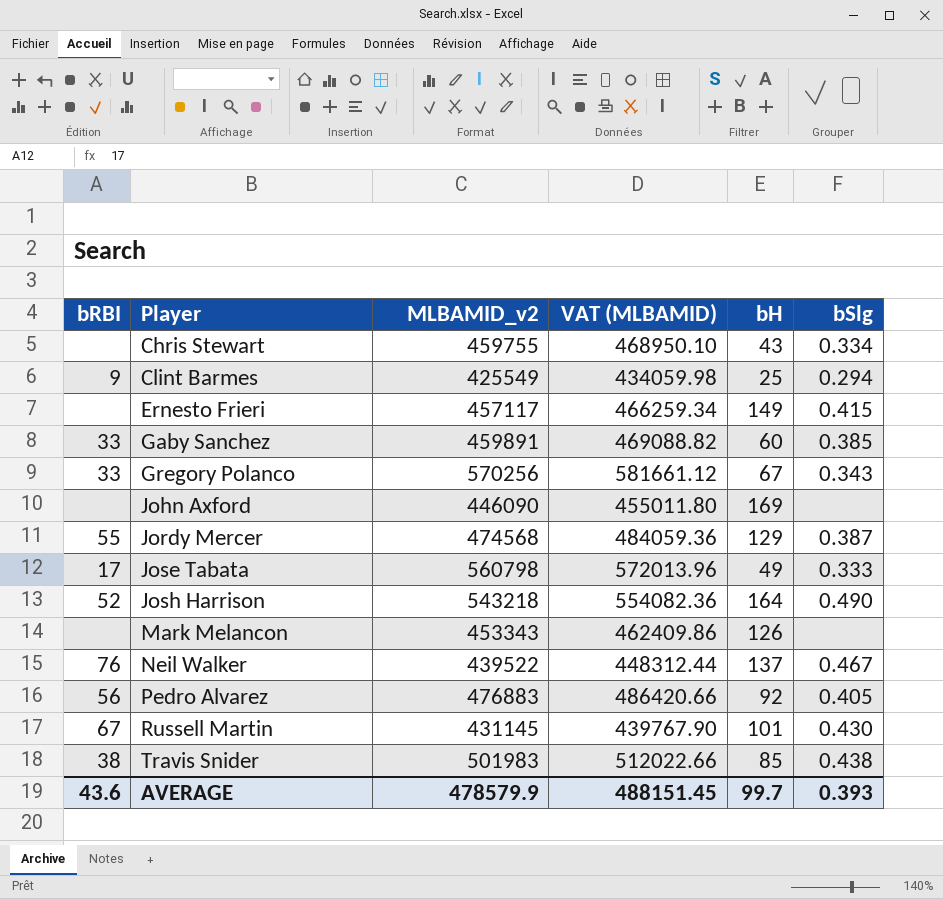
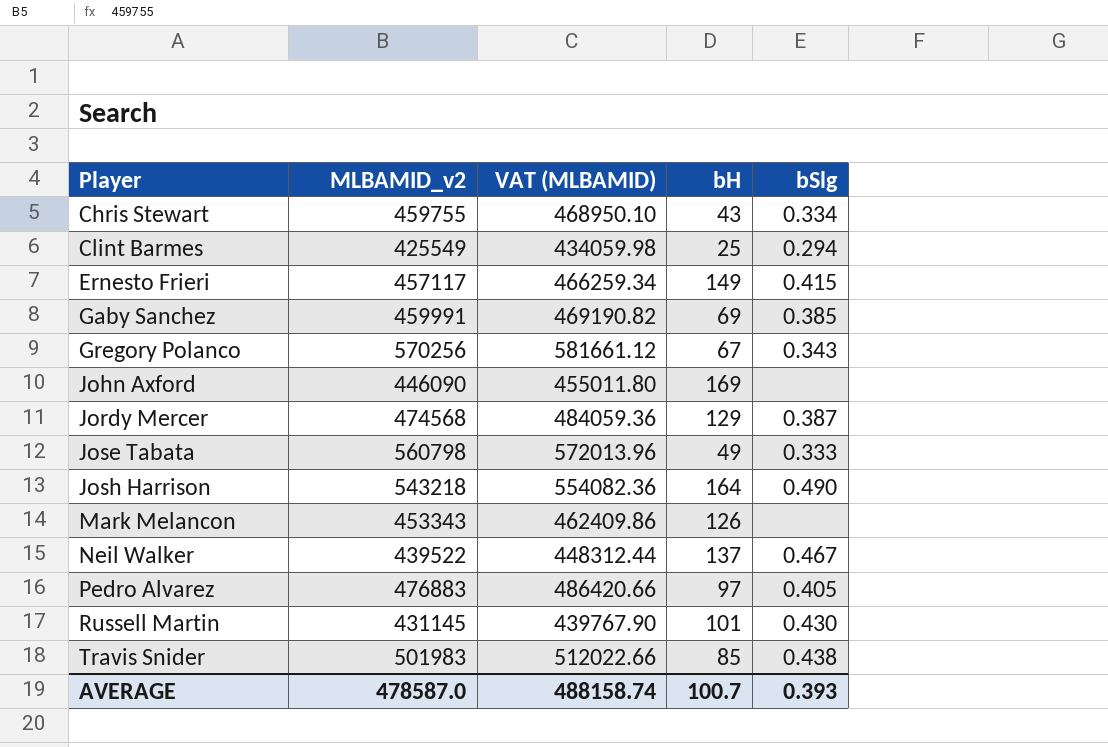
column bRBI | position: 1 -> none
Gaby Sanchez | MLBAMID_v2: 459891 -> 459991
Gaby Sanchez | VAT (MLBAMID): 469088.82 -> 469190.82
Gaby Sanchez | bH: 60 -> 69
Pedro Alvarez | bH: 92 -> 97
AVERAGE | MLBAMID_v2: 478579.9 -> 478587.0
AVERAGE | VAT (MLBAMID): 488151.45 -> 488158.74
AVERAGE | bH: 99.7 -> 100.7

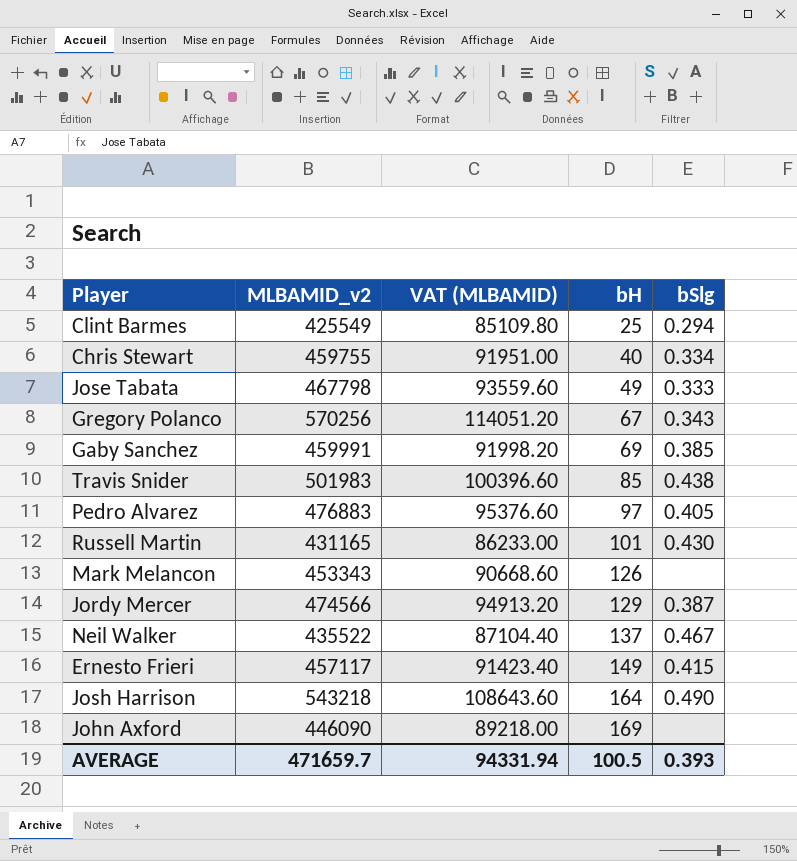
row order: Player ascending -> bH ascending
column VAT (MLBAMID) | formula: [MLBAMID_v2] * 1.02 -> [MLBAMID_v2] * 0.2
Chris Stewart | bH: 43 -> 40
Jose Tabata | MLBAMID_v2: 560798 -> 467798
Russell Martin | MLBAMID_v2: 431145 -> 431165
Jordy Mercer | MLBAMID_v2: 474568 -> 474566
Neil Walker | MLBAMID_v2: 439522 -> 435522
AVERAGE | MLBAMID_v2: 478587.0 -> 471659.7
AVERAGE | VAT (MLBAMID): 488158.74 -> 94331.94
AVERAGE | bH: 100.7 -> 100.5

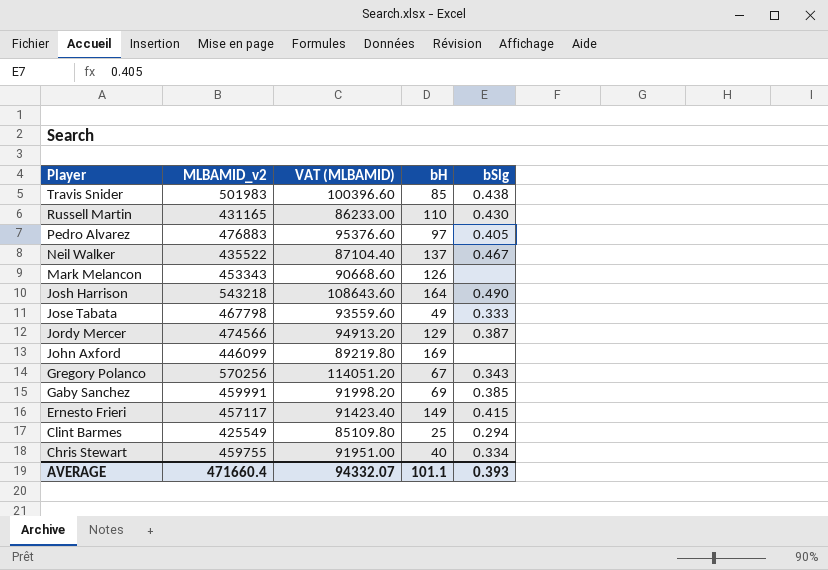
row order: bH ascending -> Player descending
Russell Martin | bH: 101 -> 110
John Axford | MLBAMID_v2: 446090 -> 446099
John Axford | VAT (MLBAMID): 89218.00 -> 89219.80
AVERAGE | MLBAMID_v2: 471659.7 -> 471660.4
AVERAGE | VAT (MLBAMID): 94331.94 -> 94332.07
AVERAGE | bH: 100.5 -> 101.1

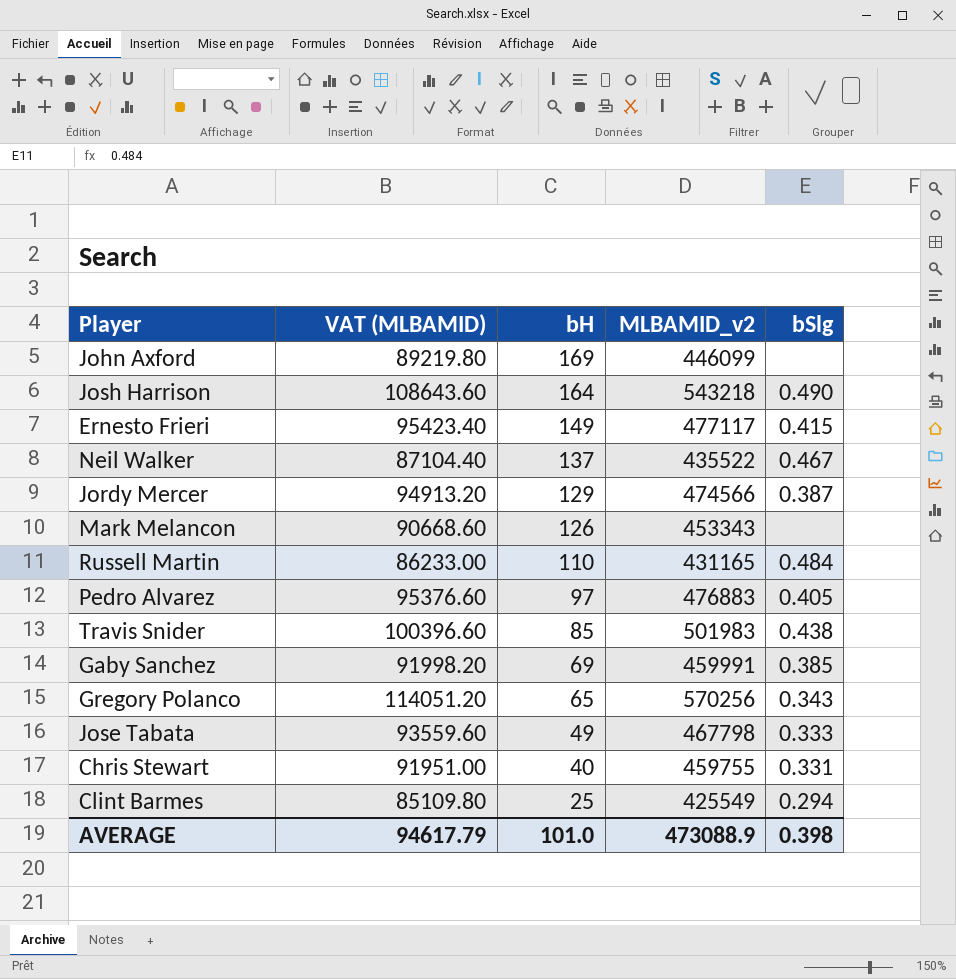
row order: Player descending -> bH descending
column MLBAMID_v2 | position: 2 -> 4
Ernesto Frieri | VAT (MLBAMID): 91423.40 -> 95423.40
Ernesto Frieri | MLBAMID_v2: 457117 -> 477117
Russell Martin | bSlg: 0.430 -> 0.484
Gregory Polanco | bH: 67 -> 65
Chris Stewart | bSlg: 0.334 -> 0.331
AVERAGE | VAT (MLBAMID): 94332.07 -> 94617.79
AVERAGE | bH: 101.1 -> 101.0
AVERAGE | MLBAMID_v2: 471660.4 -> 473088.9
AVERAGE | bSlg: 0.393 -> 0.398

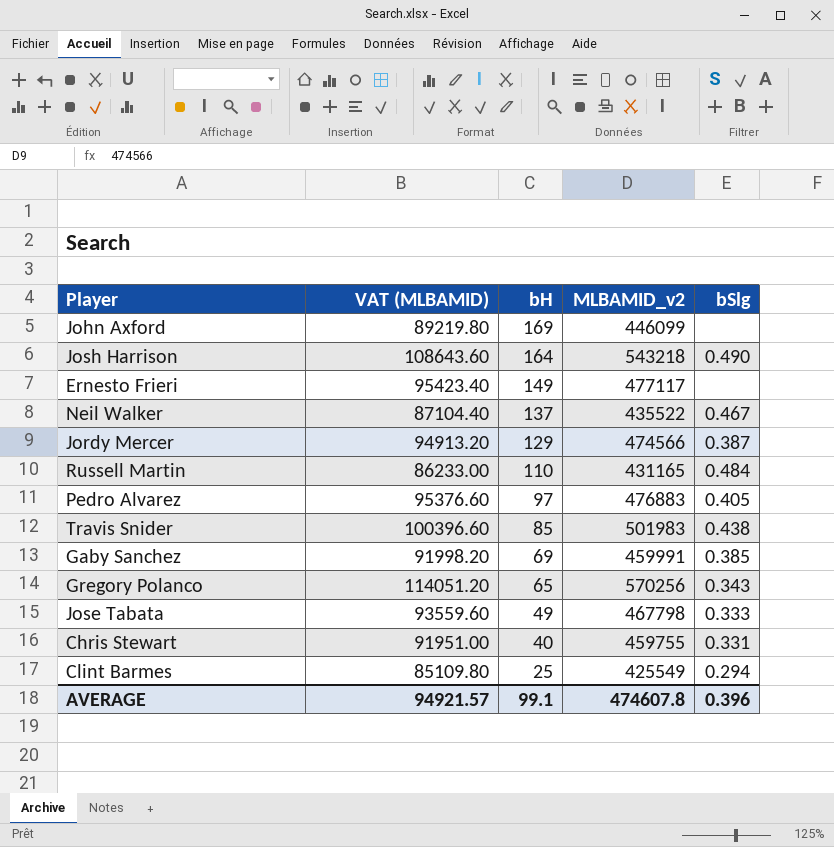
row Mark Melancon: 90668.60 | 126 | 453343 | none -> none
Ernesto Frieri | bSlg: 0.415 -> none
AVERAGE | VAT (MLBAMID): 94617.79 -> 94921.57
AVERAGE | bH: 101.0 -> 99.1
AVERAGE | MLBAMID_v2: 473088.9 -> 474607.8
AVERAGE | bSlg: 0.398 -> 0.396

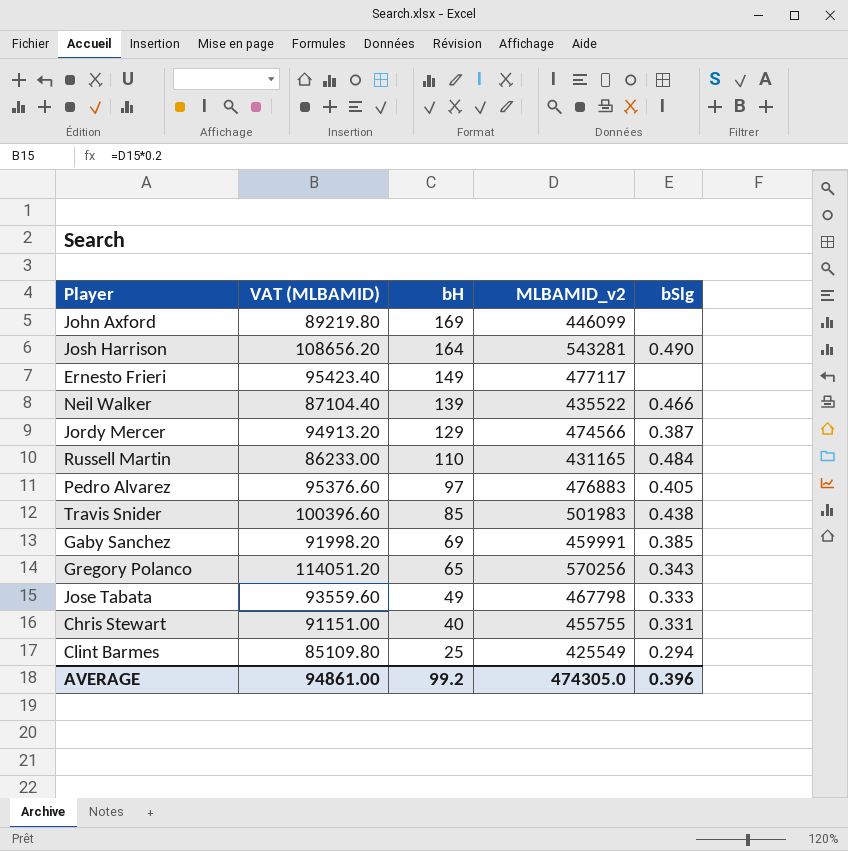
Josh Harrison | VAT (MLBAMID): 108643.60 -> 108656.20
Josh Harrison | MLBAMID_v2: 543218 -> 543281
Neil Walker | bH: 137 -> 139
Neil Walker | bSlg: 0.467 -> 0.466
Chris Stewart | VAT (MLBAMID): 91951.00 -> 91151.00
Chris Stewart | MLBAMID_v2: 459755 -> 455755
AVERAGE | VAT (MLBAMID): 94921.57 -> 94861.00
AVERAGE | bH: 99.1 -> 99.2
AVERAGE | MLBAMID_v2: 474607.8 -> 474305.0

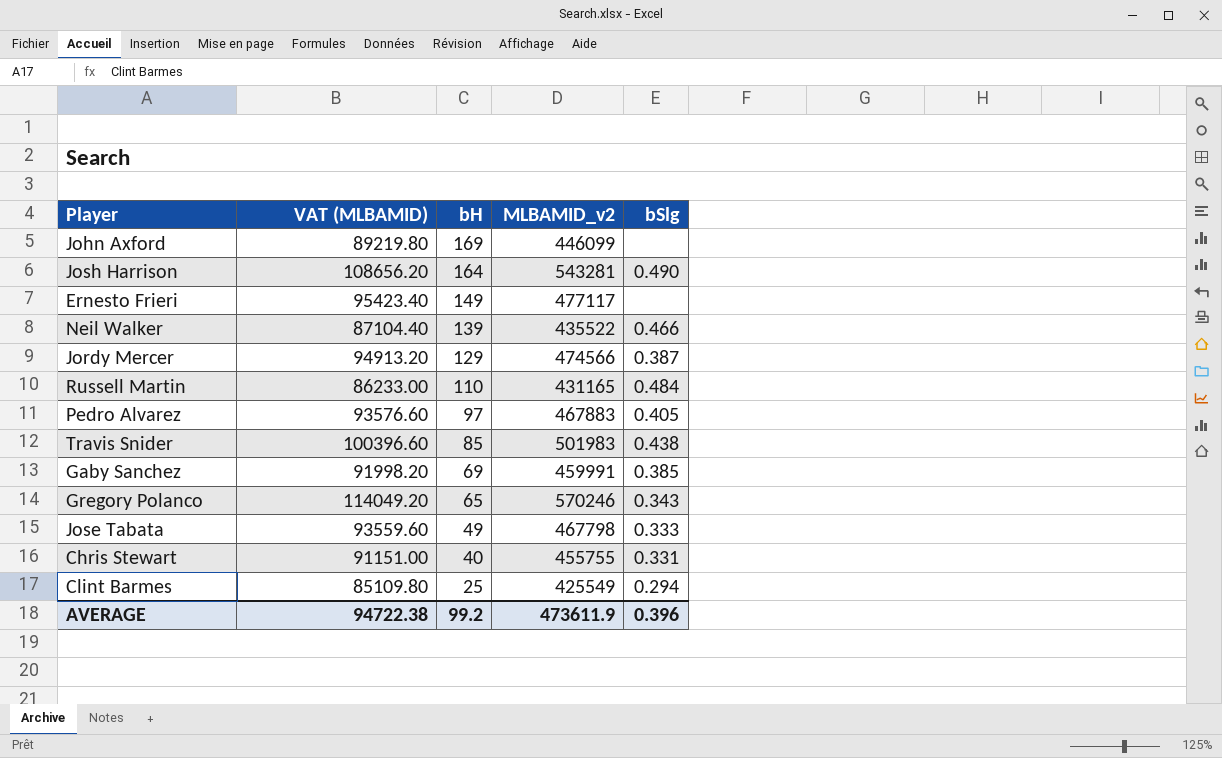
Pedro Alvarez | VAT (MLBAMID): 95376.60 -> 93576.60
Pedro Alvarez | MLBAMID_v2: 476883 -> 467883
Gregory Polanco | VAT (MLBAMID): 114051.20 -> 114049.20
Gregory Polanco | MLBAMID_v2: 570256 -> 570246
AVERAGE | VAT (MLBAMID): 94861.00 -> 94722.38
AVERAGE | MLBAMID_v2: 474305.0 -> 473611.9

